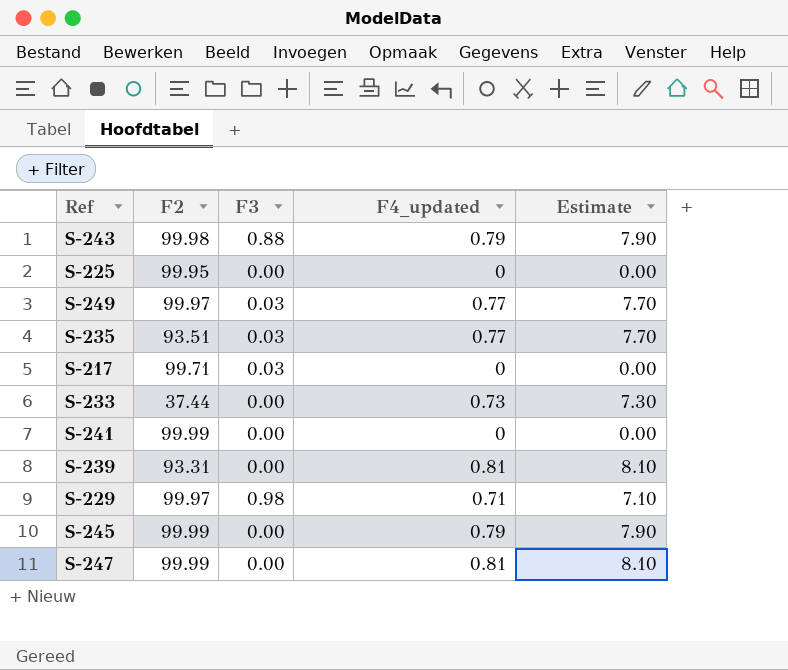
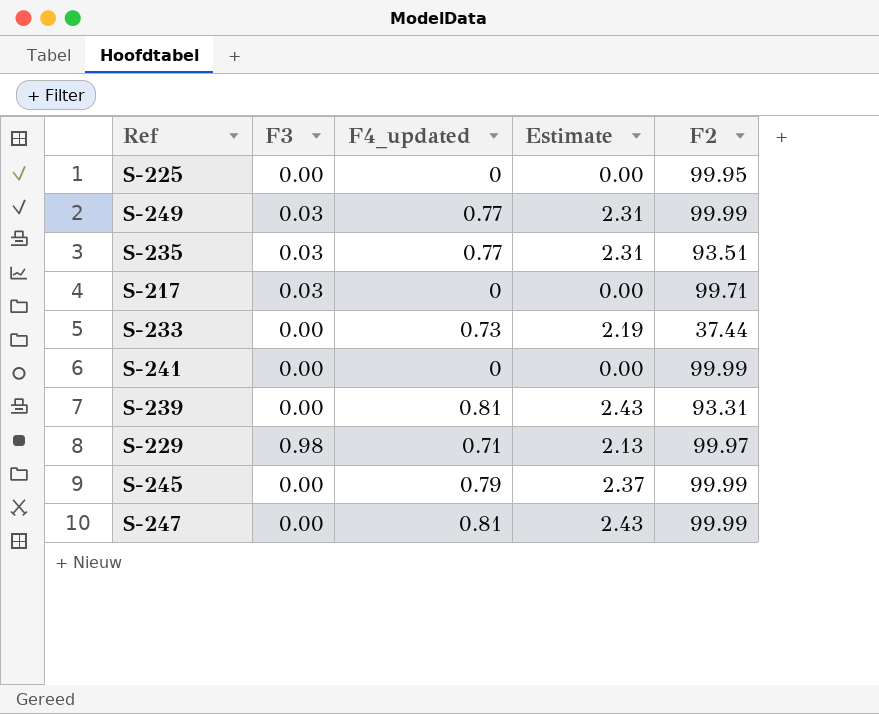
column Estimate | formula: [F4_updated] * 10 -> [F4_updated] * 3
column F2 | position: 2 -> 5
row S-243: 99.98 | 0.88 | 0.79 | 7.90 -> none
S-249 | F2: 99.97 -> 99.99

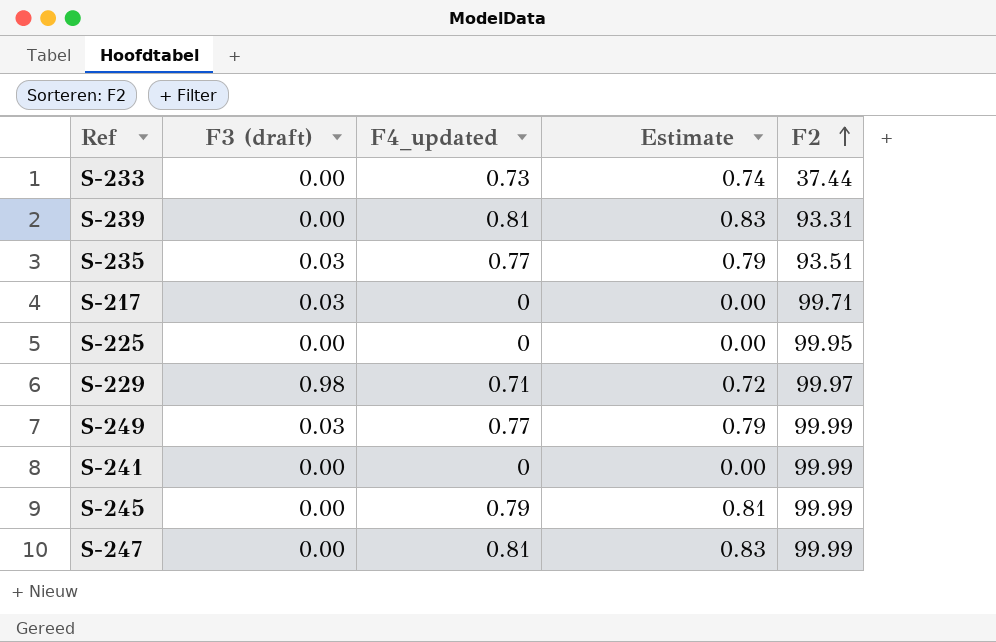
row order: none -> F2 ascending
column name: F3 -> F3 (draft)
column Estimate | formula: [F4_updated] * 3 -> [F4_updated] * 1.02

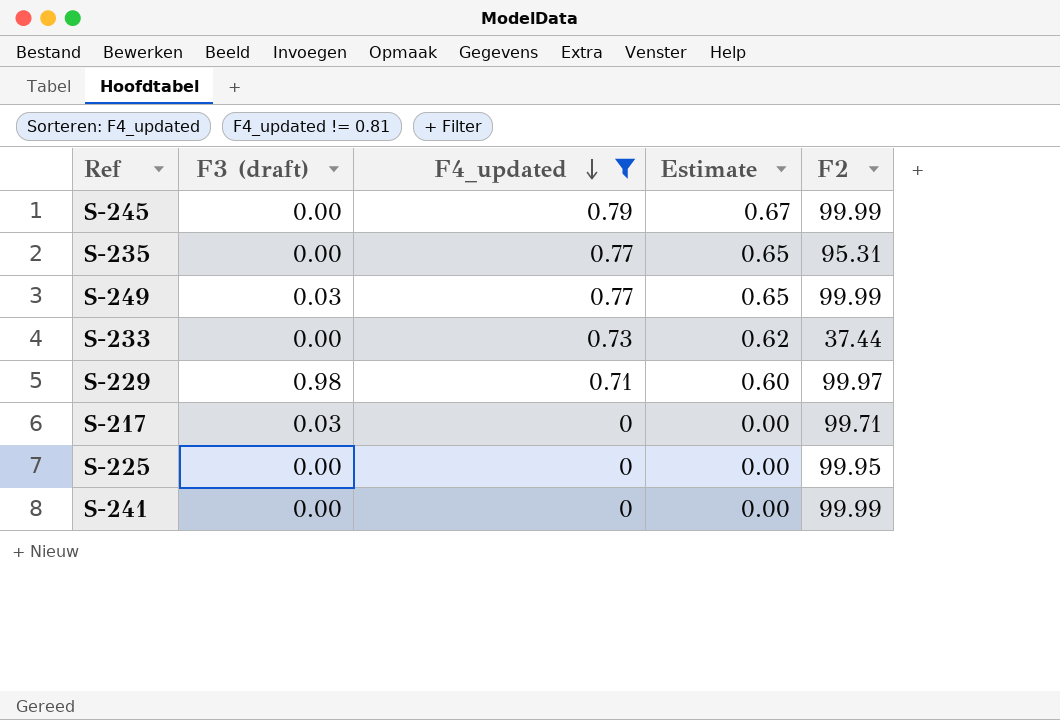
filter: none -> F4_updated != 0.81
row order: F2 ascending -> F4_updated descending
column Estimate | formula: [F4_updated] * 1.02 -> [F4_updated] * 0.85
S-235 | F3 (draft): 0.03 -> 0.00
S-235 | F2: 93.51 -> 95.31

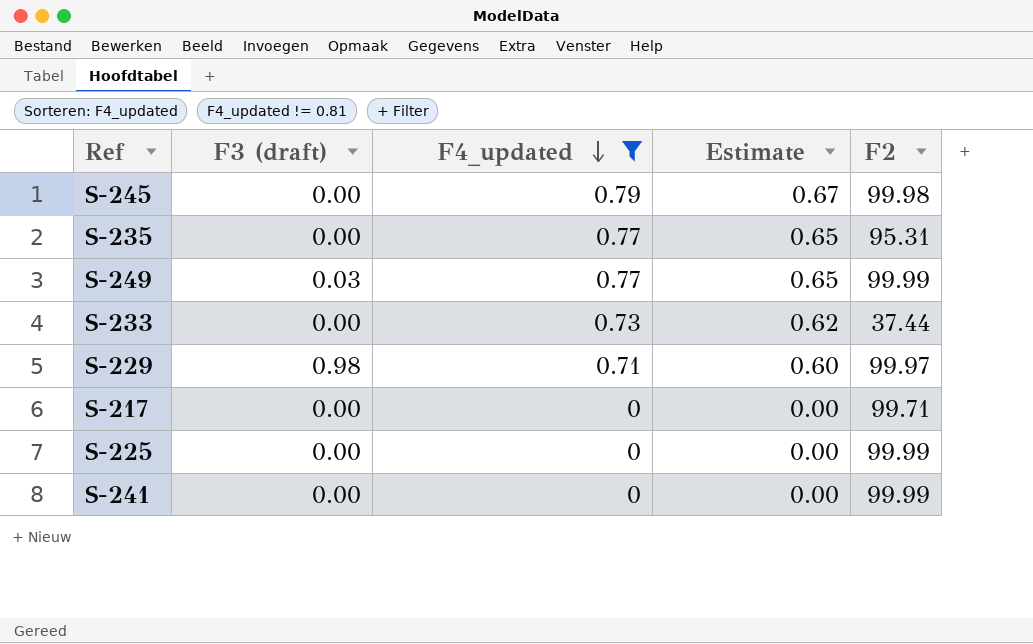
S-245 | F2: 99.99 -> 99.98
S-217 | F3 (draft): 0.03 -> 0.00
S-225 | F2: 99.95 -> 99.99

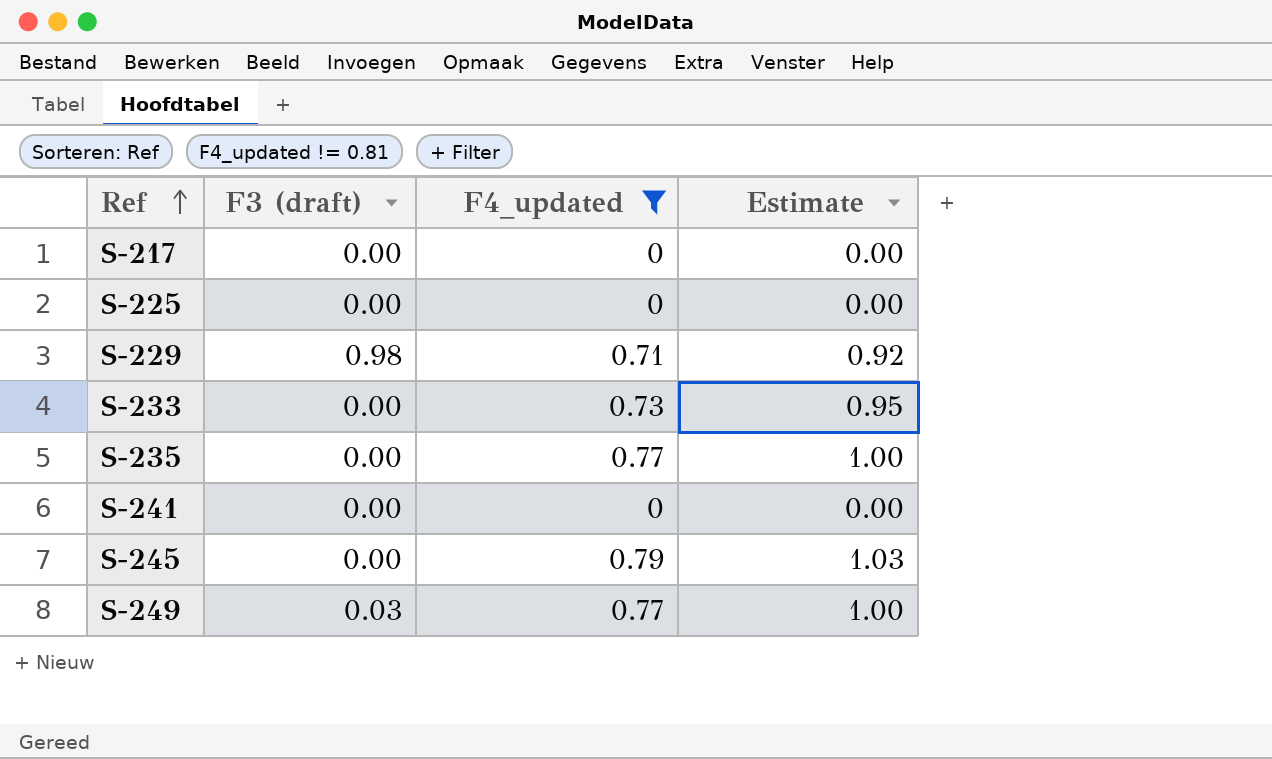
row order: F4_updated descending -> Ref ascending
column F2 | position: 5 -> none
column Estimate | formula: [F4_updated] * 0.85 -> [F4_updated] * 1.3

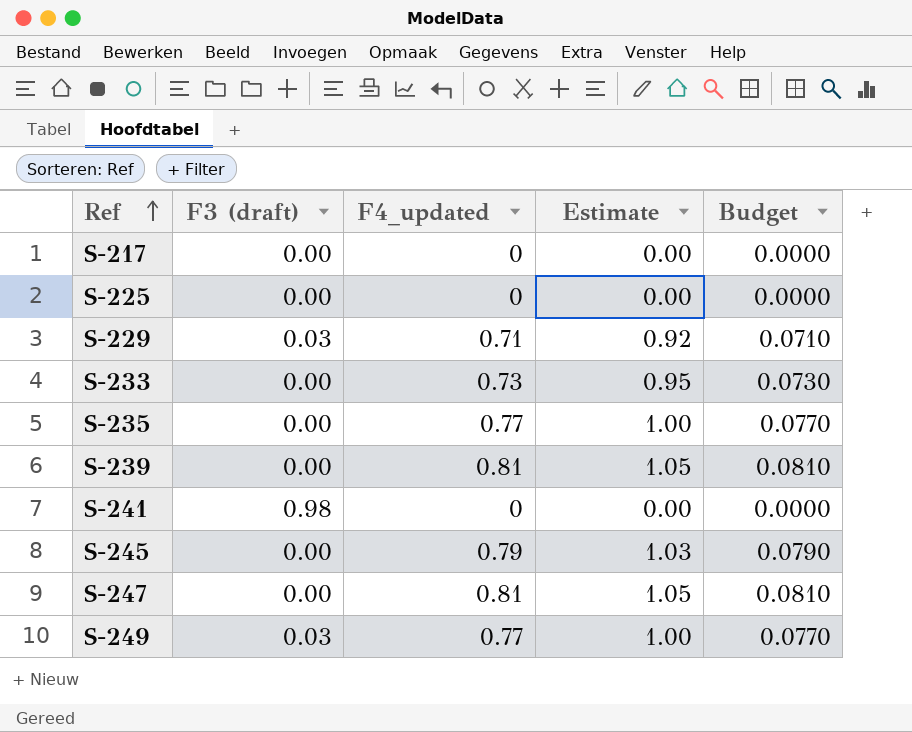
filter: F4_updated != 0.81 -> none
column Budget | formula: none -> [F4_updated] * 0.1
S-229 | F3 (draft): 0.98 -> 0.03
S-241 | F3 (draft): 0.00 -> 0.98

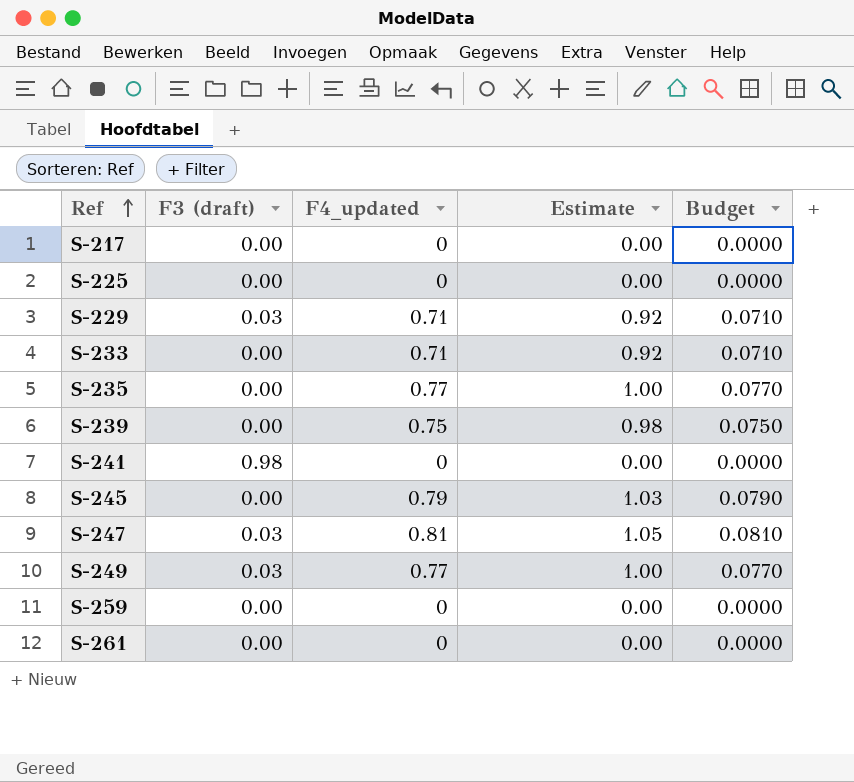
S-233 | F4_updated: 0.73 -> 0.71
S-233 | Estimate: 0.95 -> 0.92
S-233 | Budget: 0.0730 -> 0.0710
S-239 | F4_updated: 0.81 -> 0.75
S-239 | Estimate: 1.05 -> 0.98
S-239 | Budget: 0.0810 -> 0.0750
S-247 | F3 (draft): 0.00 -> 0.03
row S-259: none -> 0.00 | 0 | 0.00 | 0.0000
row S-261: none -> 0.00 | 0 | 0.00 | 0.0000

